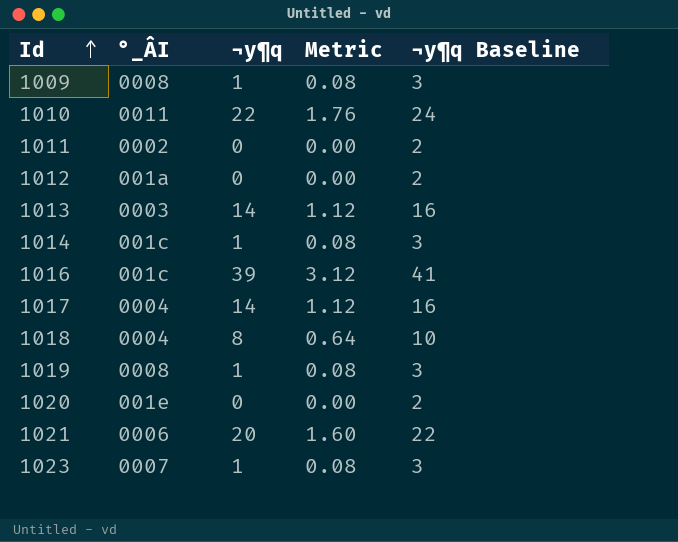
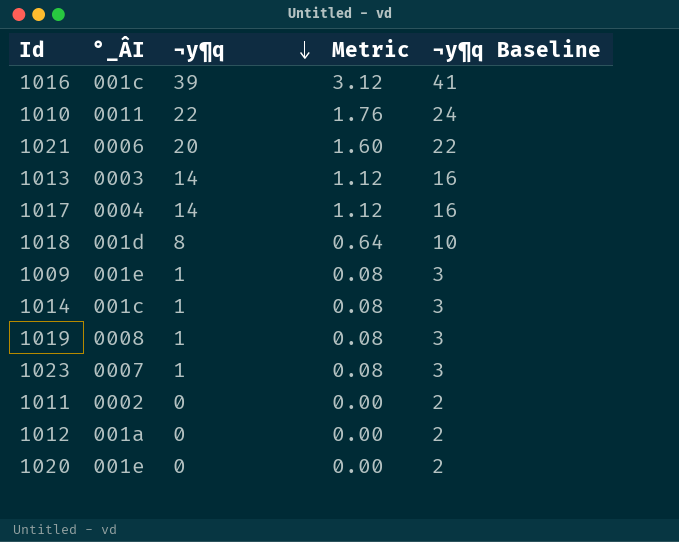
row order: Id ascending -> ¬y¶q descending
1018 | °_ÂI: 0004 -> 001d
1009 | °_ÂI: 0008 -> 001e

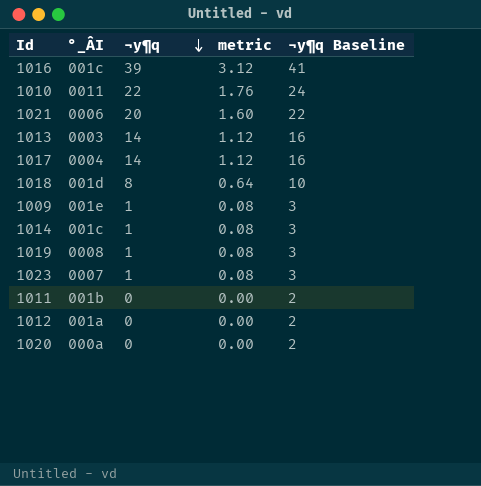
column name: Metric -> metric
1011 | °_ÂI: 0002 -> 001b
1020 | °_ÂI: 001e -> 000a

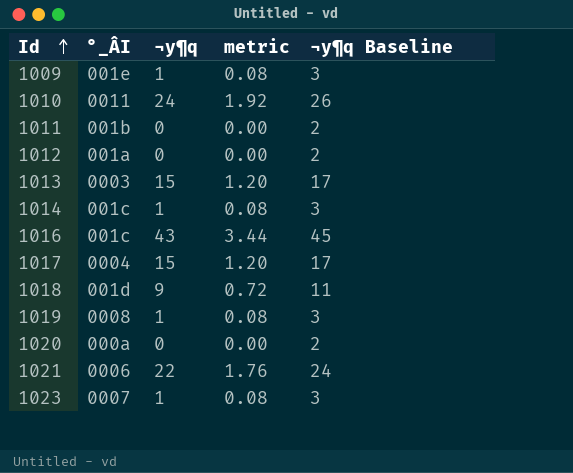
row order: ¬y¶q descending -> Id ascending
1010 | ¬y¶q: 22 -> 24
1010 | metric: 1.76 -> 1.92
1010 | ¬y¶q Baseline: 24 -> 26
1013 | ¬y¶q: 14 -> 15
1013 | metric: 1.12 -> 1.20
1013 | ¬y¶q Baseline: 16 -> 17
1016 | ¬y¶q: 39 -> 43
1016 | metric: 3.12 -> 3.44
1016 | ¬y¶q Baseline: 41 -> 45
1017 | ¬y¶q: 14 -> 15
1017 | metric: 1.12 -> 1.20
1017 | ¬y¶q Baseline: 16 -> 17
1018 | ¬y¶q: 8 -> 9
1018 | metric: 0.64 -> 0.72
1018 | ¬y¶q Baseline: 10 -> 11
1021 | ¬y¶q: 20 -> 22
1021 | metric: 1.60 -> 1.76
1021 | ¬y¶q Baseline: 22 -> 24

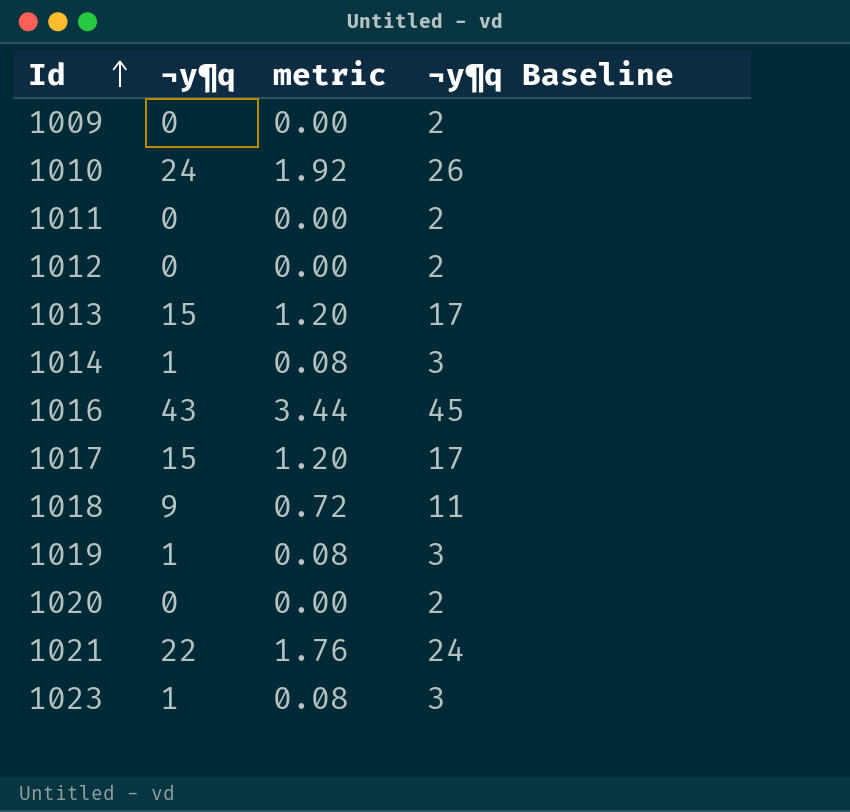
column °_ÂI | position: 2 -> none
1009 | ¬y¶q: 1 -> 0
1009 | metric: 0.08 -> 0.00
1009 | ¬y¶q Baseline: 3 -> 2

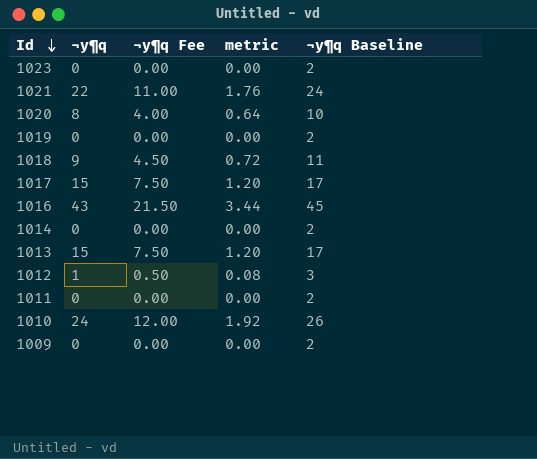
row order: Id ascending -> Id descending
column ¬y¶q Fee | formula: none -> [¬y¶q] * 0.5
1023 | ¬y¶q: 1 -> 0
1023 | metric: 0.08 -> 0.00
1023 | ¬y¶q Baseline: 3 -> 2
1020 | ¬y¶q: 0 -> 8
1020 | metric: 0.00 -> 0.64
1020 | ¬y¶q Baseline: 2 -> 10
1019 | ¬y¶q: 1 -> 0
1019 | metric: 0.08 -> 0.00
1019 | ¬y¶q Baseline: 3 -> 2
1014 | ¬y¶q: 1 -> 0
1014 | metric: 0.08 -> 0.00
1014 | ¬y¶q Baseline: 3 -> 2
1012 | ¬y¶q: 0 -> 1
1012 | metric: 0.00 -> 0.08
1012 | ¬y¶q Baseline: 2 -> 3

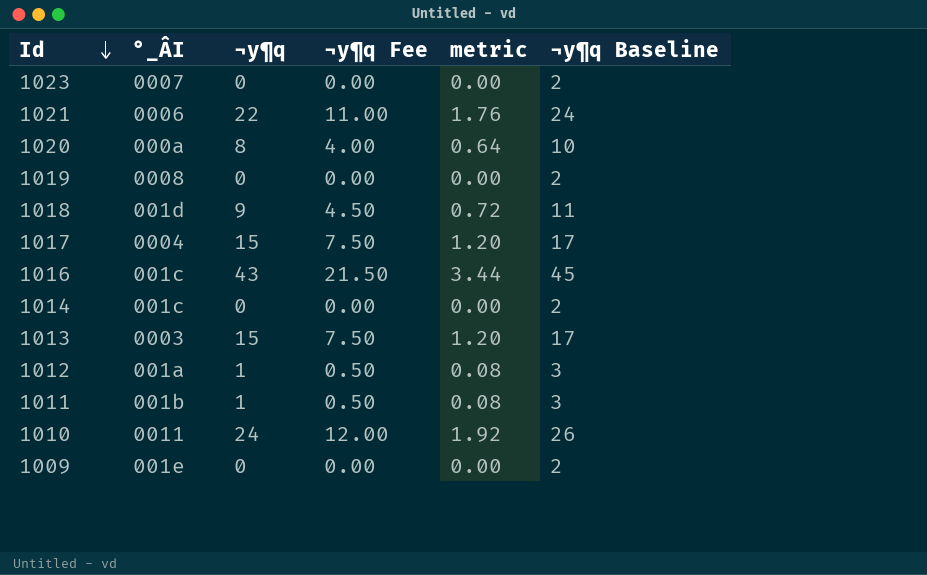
column °_ÂI | position: none -> 2
1011 | ¬y¶q: 0 -> 1
1011 | ¬y¶q Fee: 0.00 -> 0.50
1011 | metric: 0.00 -> 0.08
1011 | ¬y¶q Baseline: 2 -> 3

